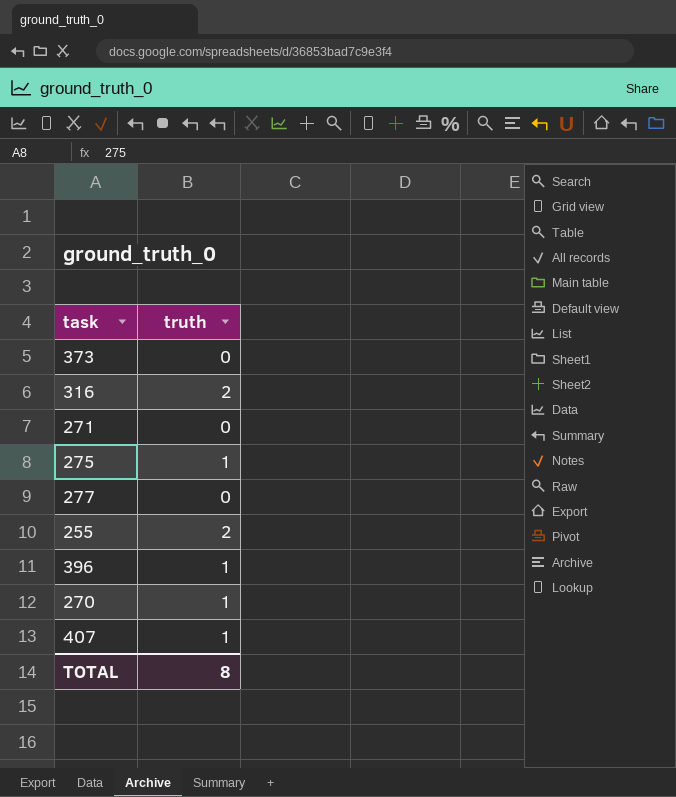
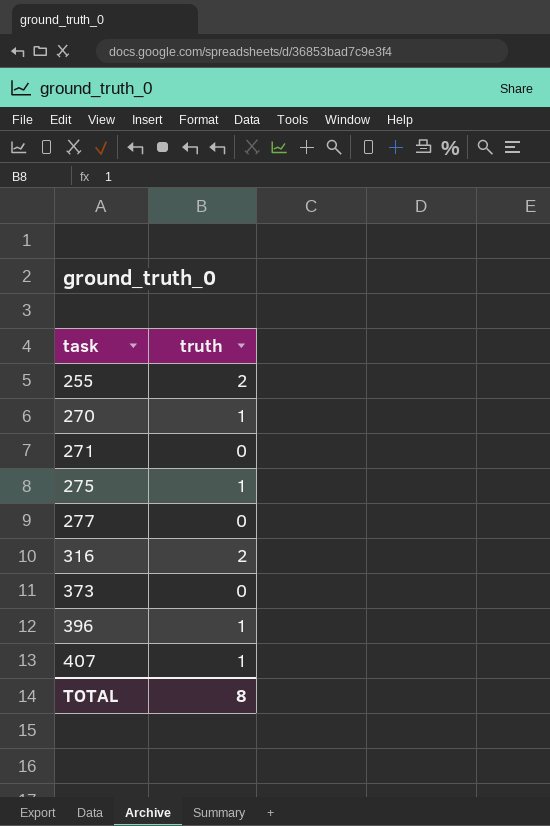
row order: none -> task ascending

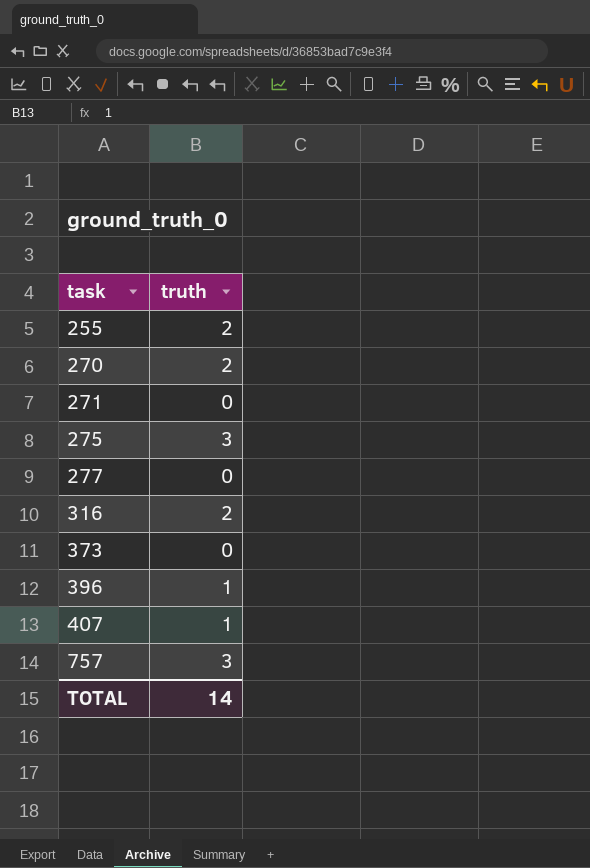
270 | truth: 1 -> 2
275 | truth: 1 -> 3
row 757: none -> 3
TOTAL | truth: 8 -> 14

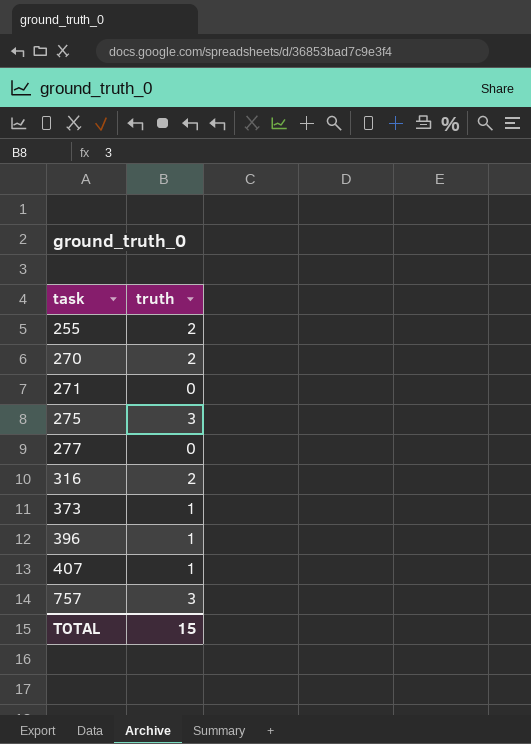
373 | truth: 0 -> 1
TOTAL | truth: 14 -> 15

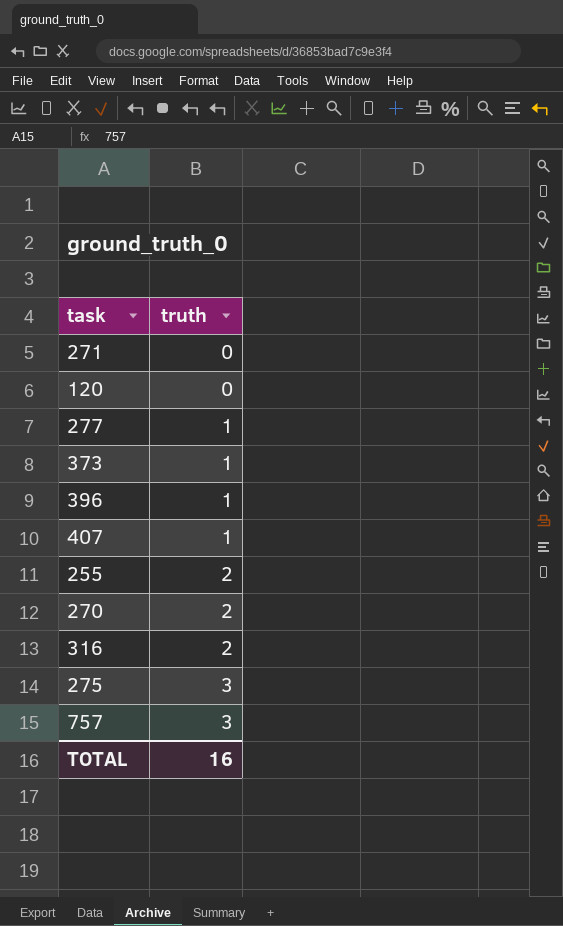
row order: task ascending -> truth ascending
row 120: none -> 0
277 | truth: 0 -> 1
TOTAL | truth: 15 -> 16

